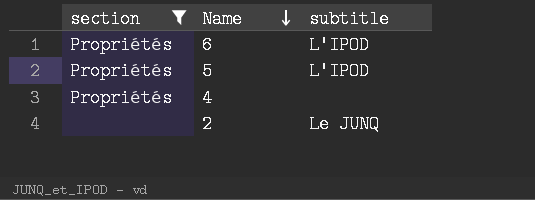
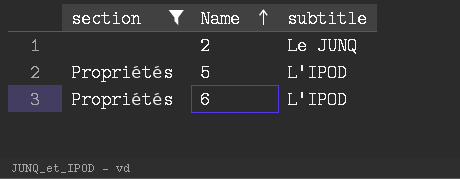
row order: Name descending -> Name ascending
row 4: Propriétés | none -> none

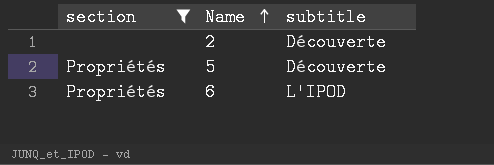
2 | subtitle: Le JUNQ -> Découverte
5 | subtitle: L'IPOD -> Découverte

